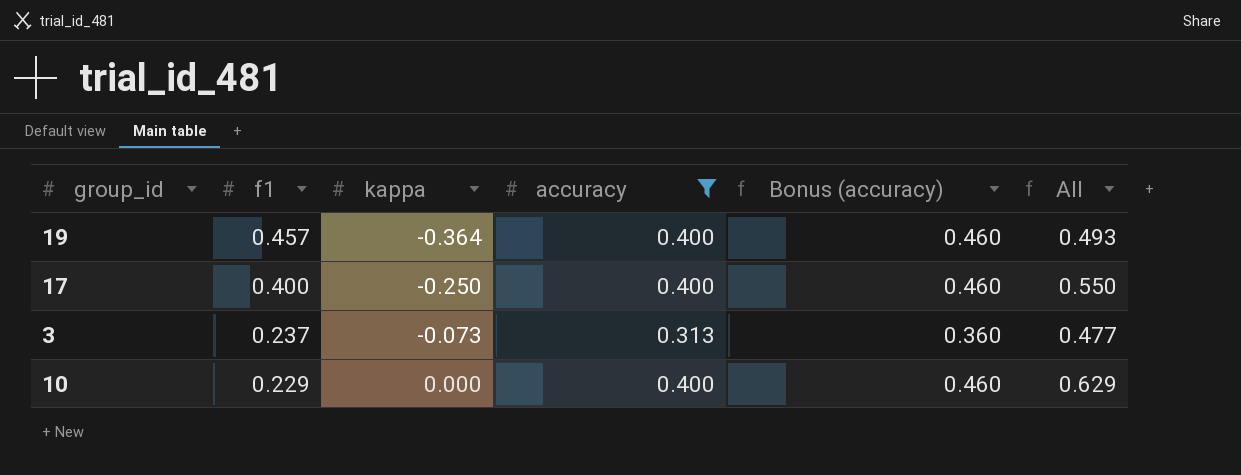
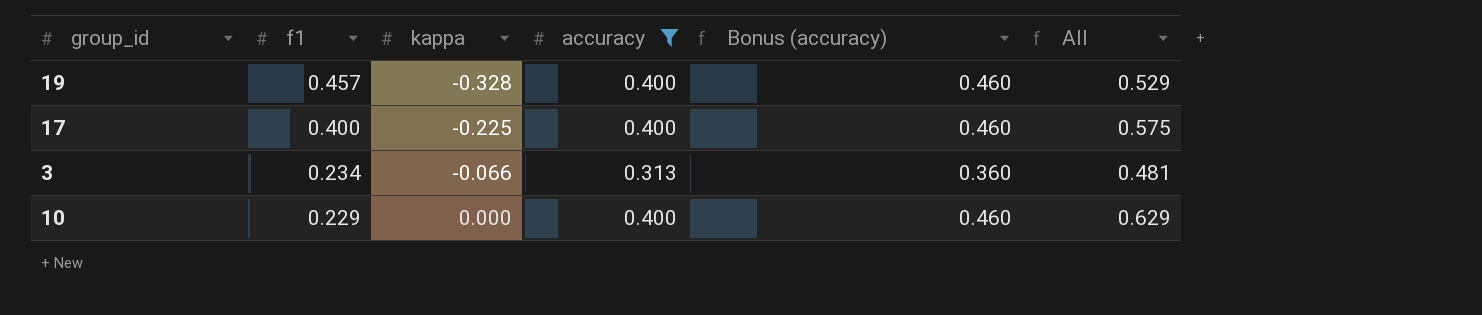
19 | kappa: -0.364 -> -0.328
19 | All: 0.493 -> 0.529
17 | kappa: -0.250 -> -0.225
17 | All: 0.550 -> 0.575
3 | f1: 0.237 -> 0.234
3 | kappa: -0.073 -> -0.066
3 | All: 0.477 -> 0.481

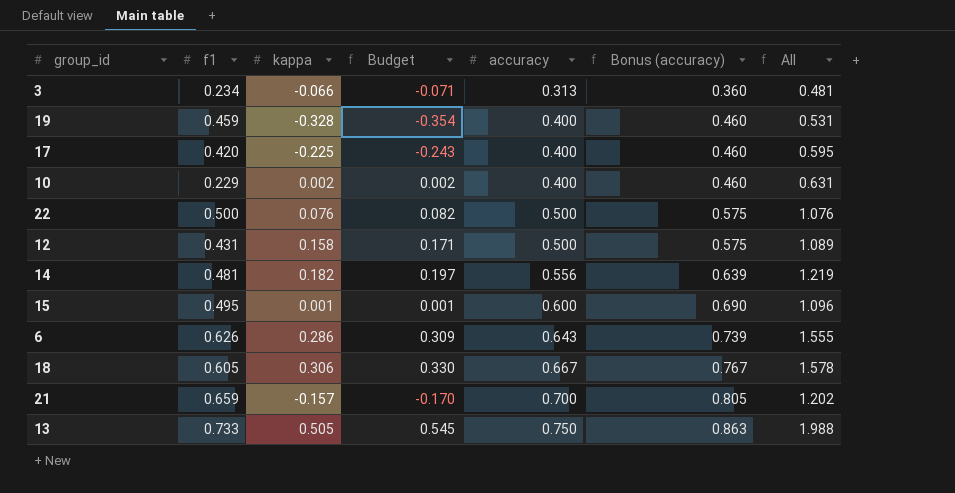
filter: accuracy <= 0.400 -> none
row order: f1 descending -> accuracy ascending
column Budget | formula: none -> [kappa] * 1.08
19 | f1: 0.457 -> 0.459
19 | All: 0.529 -> 0.531
17 | f1: 0.400 -> 0.420
17 | All: 0.575 -> 0.595
10 | kappa: 0.000 -> 0.002
10 | All: 0.629 -> 0.631

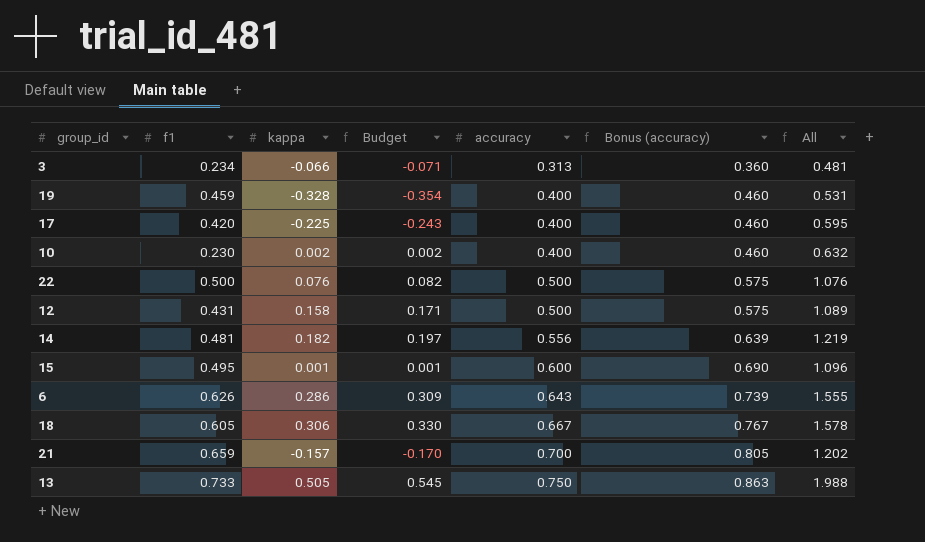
10 | f1: 0.229 -> 0.230
10 | All: 0.631 -> 0.632

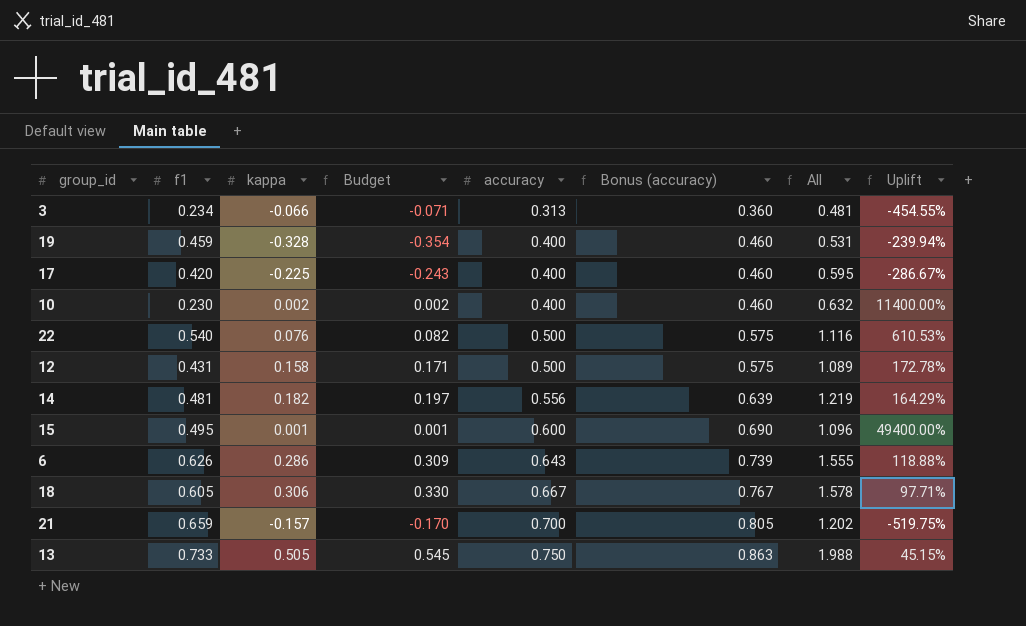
column Uplift | formula: none -> ([f1] - [kappa]) / [kappa]
22 | f1: 0.500 -> 0.540
22 | All: 1.076 -> 1.116

